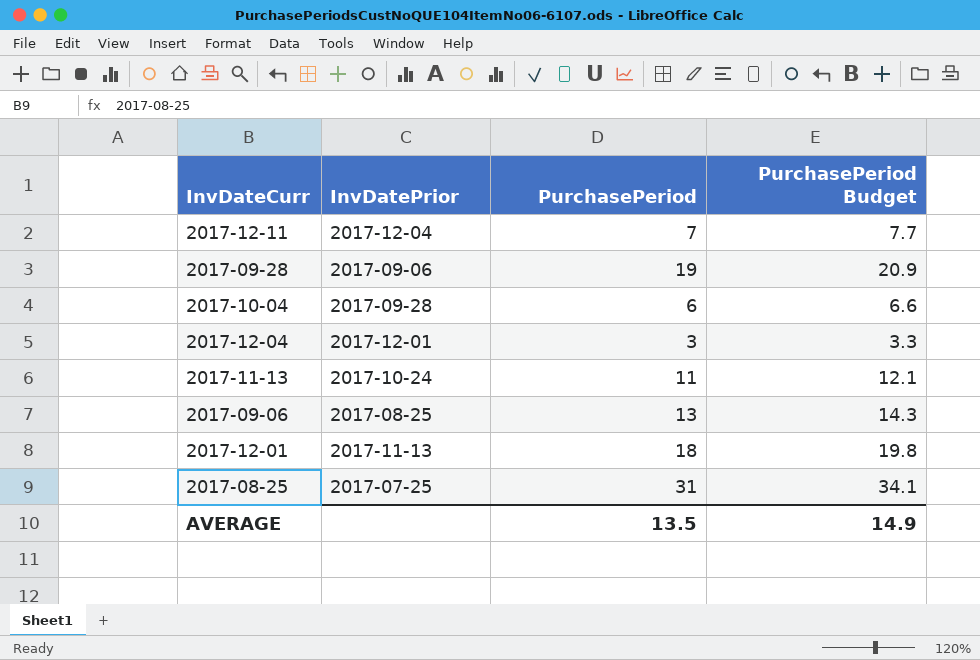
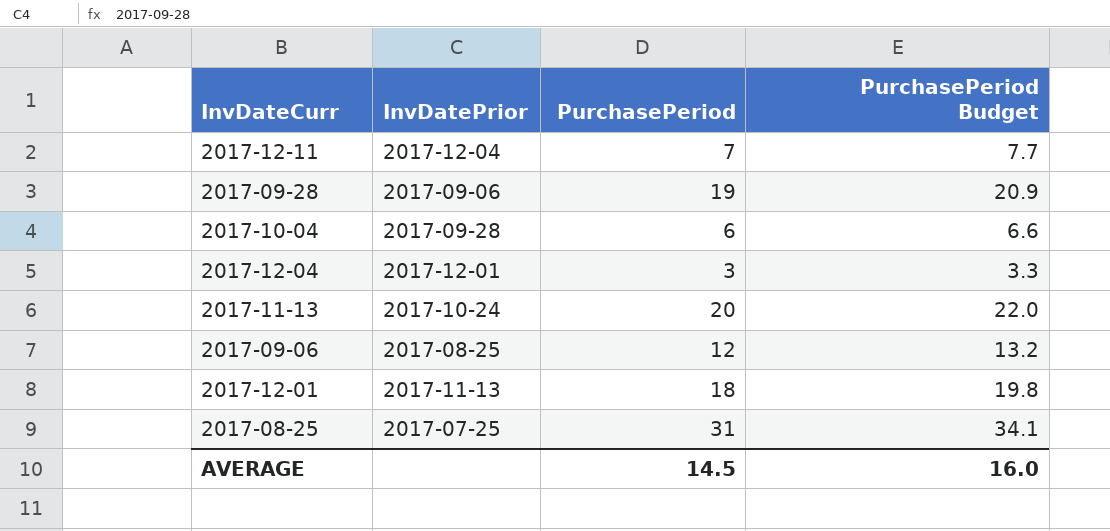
2017-11-13 | PurchasePeriod: 11 -> 20
2017-11-13 | PurchasePeriod Budget: 12.1 -> 22.0
2017-09-06 | PurchasePeriod: 13 -> 12
2017-09-06 | PurchasePeriod Budget: 14.3 -> 13.2
AVERAGE | PurchasePeriod: 13.5 -> 14.5
AVERAGE | PurchasePeriod Budget: 14.9 -> 16.0

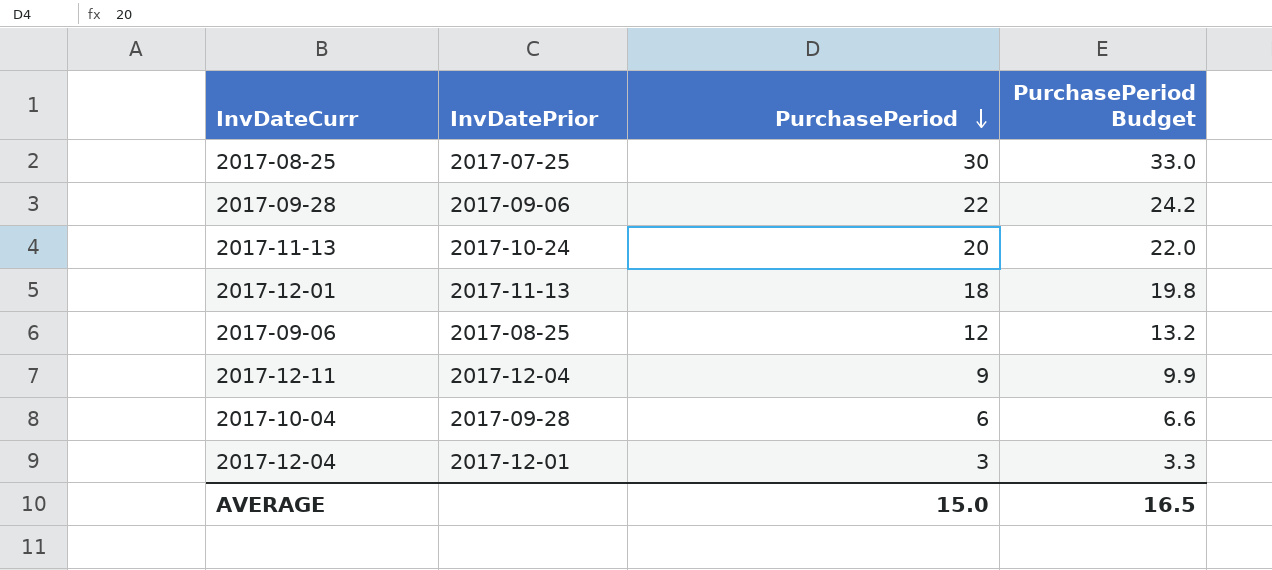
row order: none -> PurchasePeriod descending
2017-08-25 | PurchasePeriod: 31 -> 30
2017-08-25 | PurchasePeriod Budget: 34.1 -> 33.0
2017-09-28 | PurchasePeriod: 19 -> 22
2017-09-28 | PurchasePeriod Budget: 20.9 -> 24.2
2017-12-11 | PurchasePeriod: 7 -> 9
2017-12-11 | PurchasePeriod Budget: 7.7 -> 9.9
AVERAGE | PurchasePeriod: 14.5 -> 15.0
AVERAGE | PurchasePeriod Budget: 16.0 -> 16.5

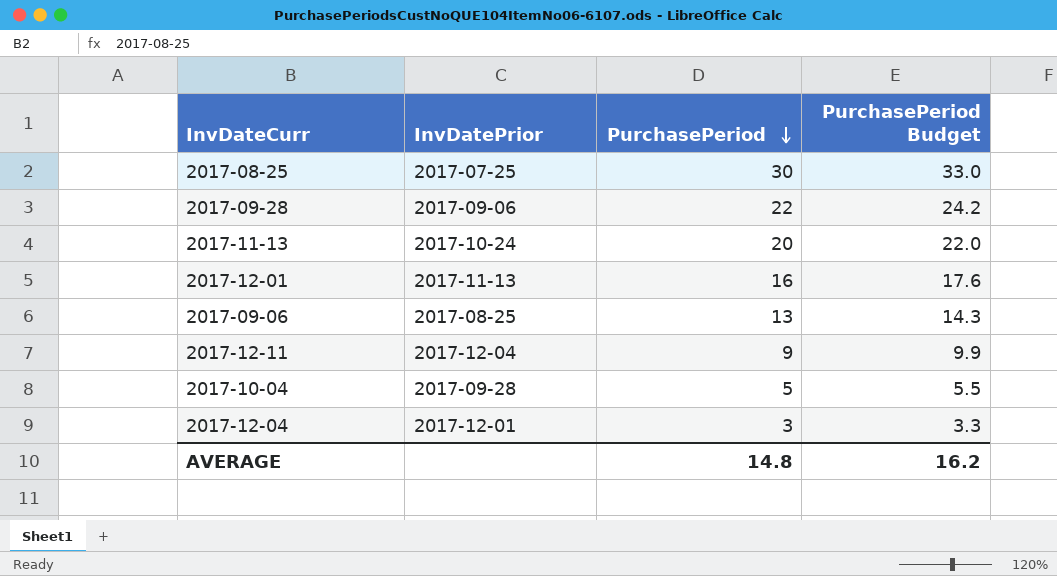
2017-12-01 | PurchasePeriod: 18 -> 16
2017-12-01 | PurchasePeriod Budget: 19.8 -> 17.6
2017-09-06 | PurchasePeriod: 12 -> 13
2017-09-06 | PurchasePeriod Budget: 13.2 -> 14.3
2017-10-04 | PurchasePeriod: 6 -> 5
2017-10-04 | PurchasePeriod Budget: 6.6 -> 5.5
AVERAGE | PurchasePeriod: 15.0 -> 14.8
AVERAGE | PurchasePeriod Budget: 16.5 -> 16.2

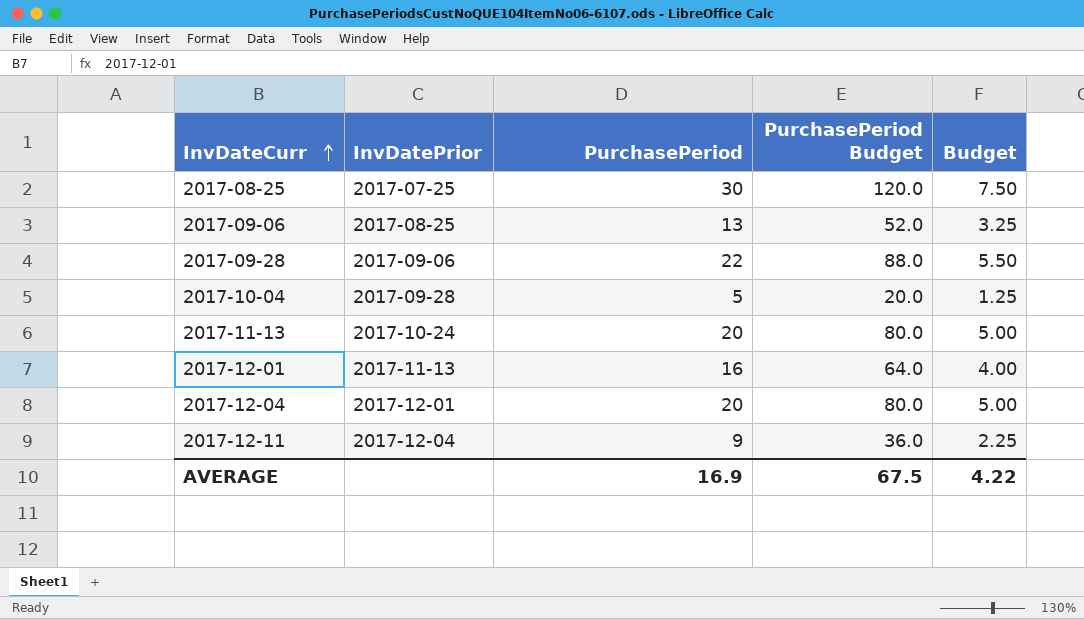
row order: PurchasePeriod descending -> InvDateCurr ascending
column PurchasePeriod Budget | formula: [PurchasePeriod] * 1.1 -> [PurchasePeriod] * 4
column Budget | formula: none -> [PurchasePeriod] * 0.25
2017-12-04 | PurchasePeriod: 3 -> 20
AVERAGE | PurchasePeriod: 14.8 -> 16.9
AVERAGE | PurchasePeriod Budget: 16.2 -> 67.5

